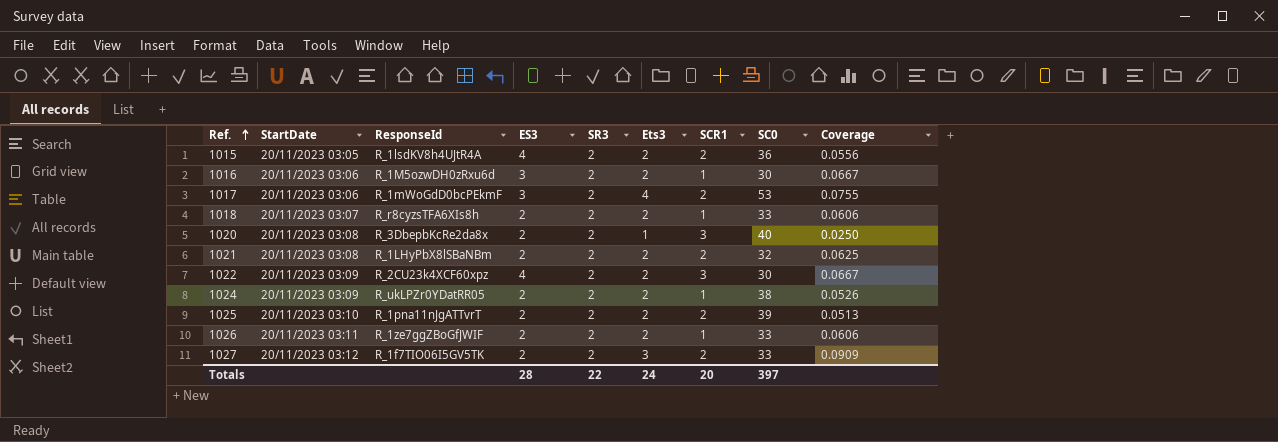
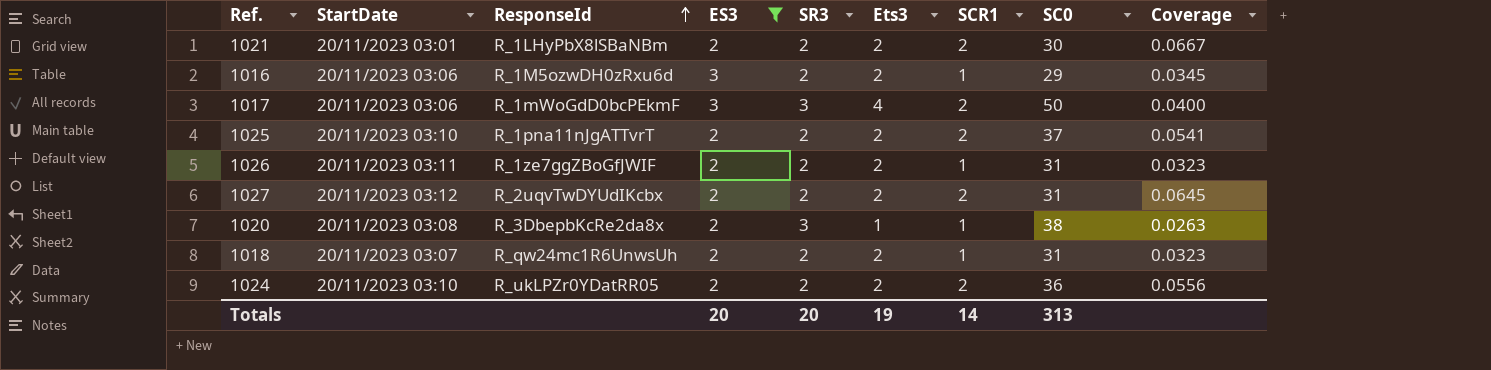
filter: none -> ES3 != 4
row order: Ref. ascending -> ResponseId ascending
column Coverage | formula: [Ets3] / [SC0] -> [SCR1] / [SC0]
1021 | StartDate: 20/11/2023 03:08 -> 20/11/2023 03:01
1021 | SC0: 32 -> 30
1016 | SC0: 30 -> 29
1017 | SR3: 2 -> 3
1017 | SC0: 53 -> 50
1025 | SC0: 39 -> 37
1026 | SC0: 33 -> 31
1027 | ResponseId: R_1f7TIO06I5GV5TK -> R_2uqvTwDYUdIKcbx
1027 | Ets3: 3 -> 2
1027 | SC0: 33 -> 31
1020 | SR3: 2 -> 3
1020 | SCR1: 3 -> 1
1020 | SC0: 40 -> 38
1018 | ResponseId: R_r8cyzsTFA6XIs8h -> R_qw24mc1R6UnwsUh
1018 | SC0: 33 -> 31
1024 | StartDate: 20/11/2023 03:09 -> 20/11/2023 03:10
1024 | SCR1: 1 -> 2
1024 | SC0: 38 -> 36
Totals | ES3: 28 -> 20
Totals | SR3: 22 -> 20
Totals | Ets3: 24 -> 19
Totals | SCR1: 20 -> 14
Totals | SC0: 397 -> 313

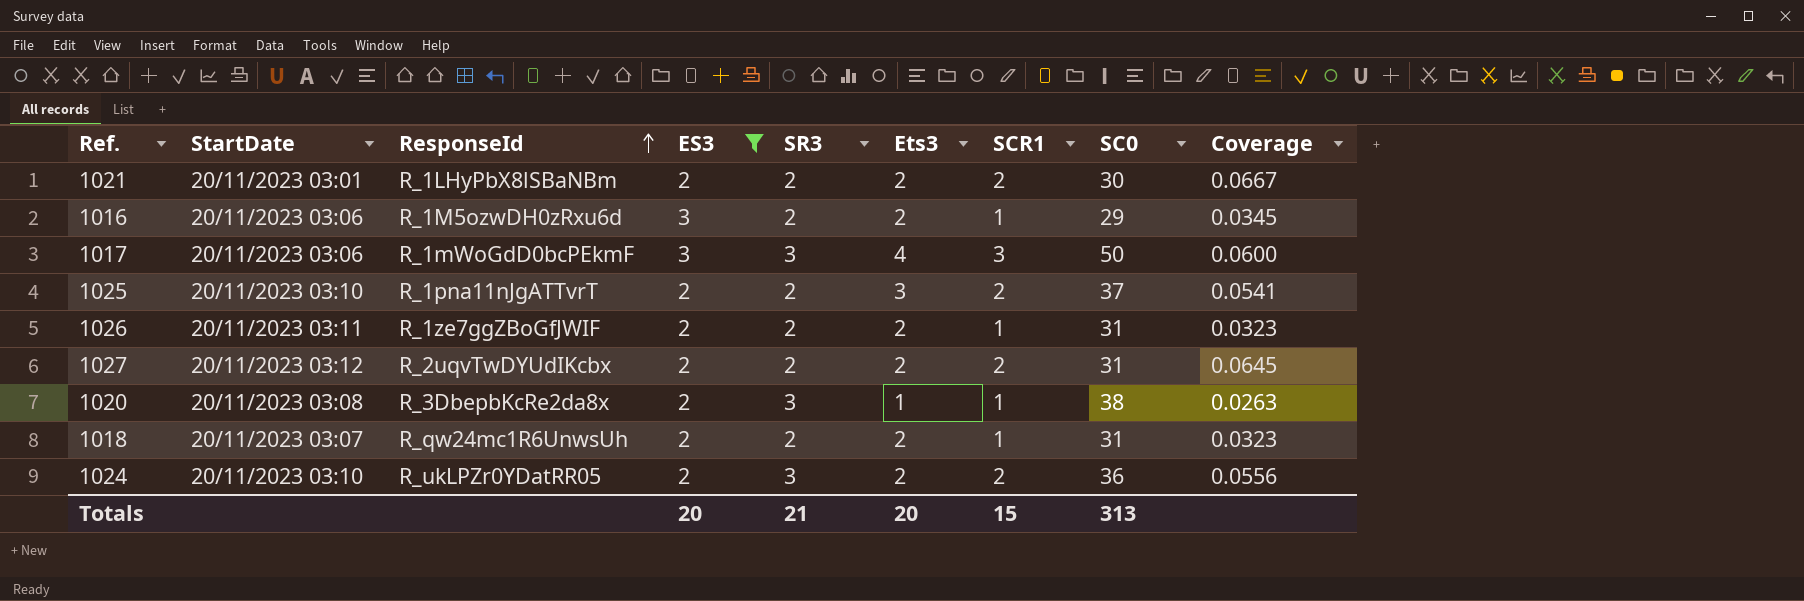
1017 | SCR1: 2 -> 3
1017 | Coverage: 0.0400 -> 0.0600
1025 | Ets3: 2 -> 3
1024 | SR3: 2 -> 3
Totals | SR3: 20 -> 21
Totals | Ets3: 19 -> 20
Totals | SCR1: 14 -> 15

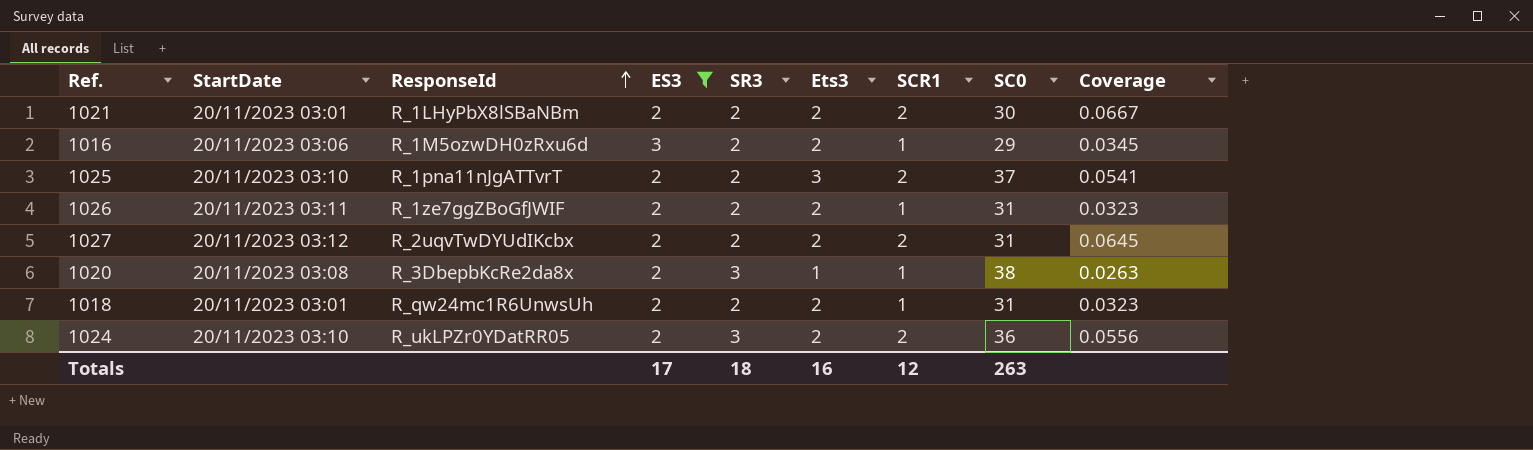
row 1017: 20/11/2023 03:06 | R_1mWoGdD0bcPEkmF | 3 | 3 | 4 | 3 | 50 | 0.0600 -> none
1018 | StartDate: 20/11/2023 03:07 -> 20/11/2023 03:01
Totals | ES3: 20 -> 17
Totals | SR3: 21 -> 18
Totals | Ets3: 20 -> 16
Totals | SCR1: 15 -> 12
Totals | SC0: 313 -> 263

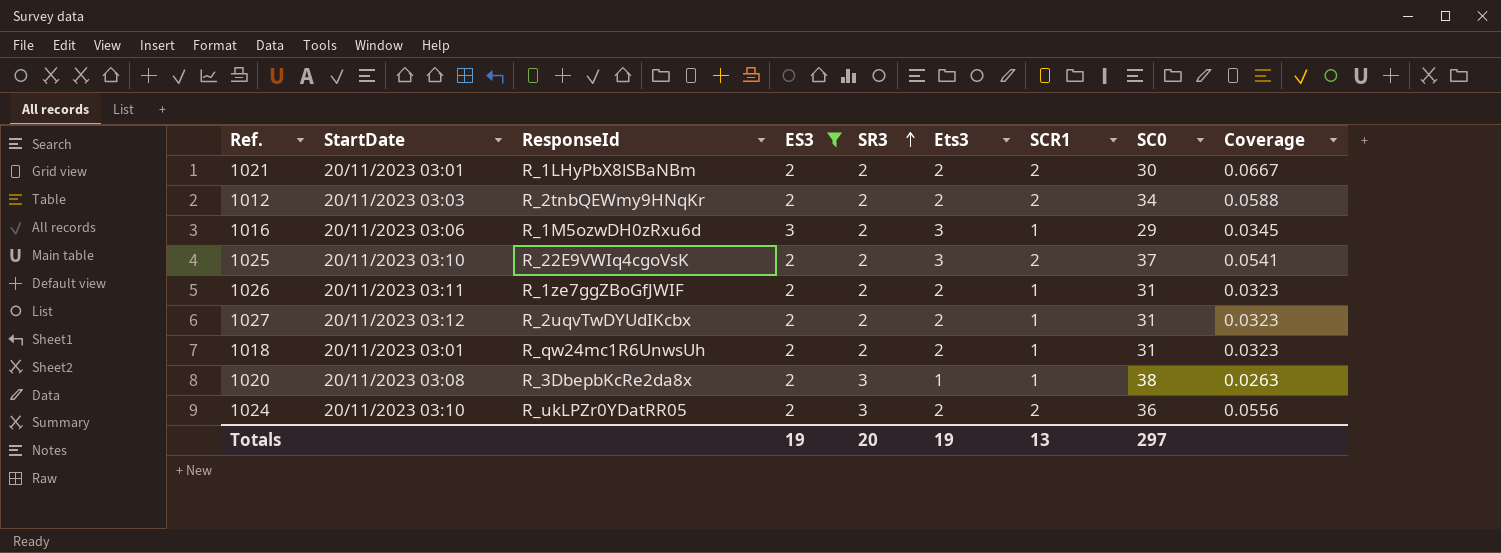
row order: ResponseId ascending -> SR3 ascending
row 1012: none -> 20/11/2023 03:03 | R_2tnbQEWmy9HNqKr | 2 | 2 | 2 | 2 | 34 | 0.0588
1016 | Ets3: 2 -> 3
1025 | ResponseId: R_1pna11nJgATTvrT -> R_22E9VWIq4cgoVsK
1027 | SCR1: 2 -> 1
1027 | Coverage: 0.0645 -> 0.0323
Totals | ES3: 17 -> 19
Totals | SR3: 18 -> 20
Totals | Ets3: 16 -> 19
Totals | SCR1: 12 -> 13
Totals | SC0: 263 -> 297

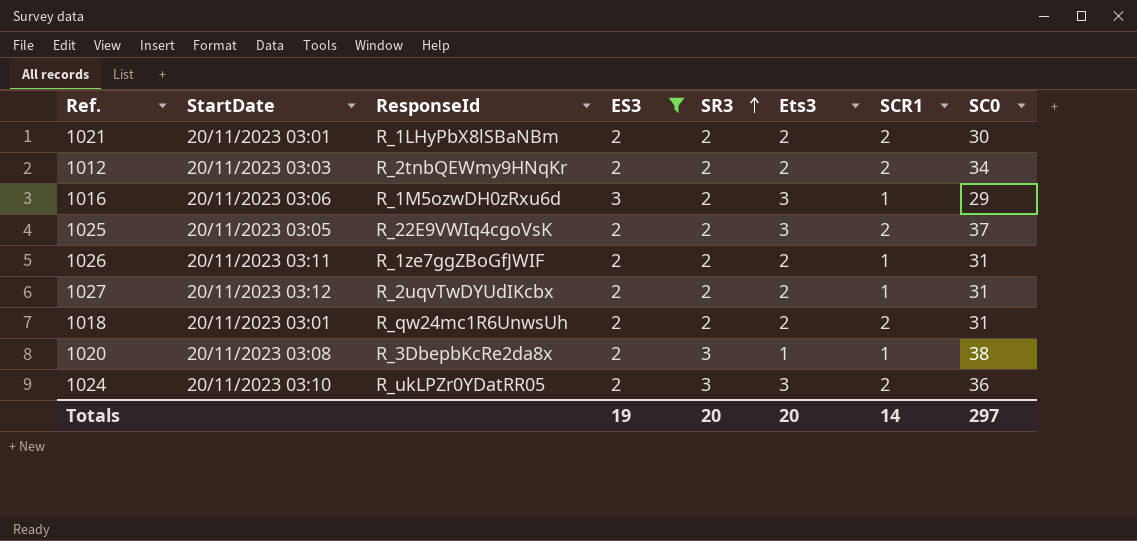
column Coverage | formula: [SCR1] / [SC0] -> none
1025 | StartDate: 20/11/2023 03:10 -> 20/11/2023 03:05
1018 | SCR1: 1 -> 2
1024 | Ets3: 2 -> 3
Totals | Ets3: 19 -> 20
Totals | SCR1: 13 -> 14

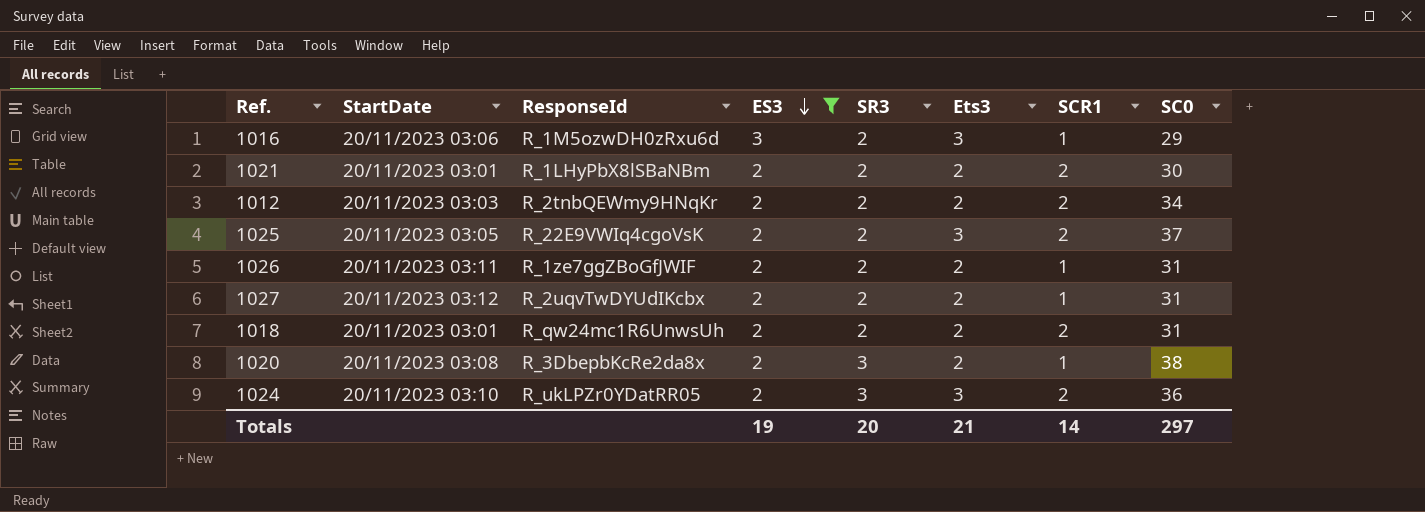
row order: SR3 ascending -> ES3 descending
1020 | Ets3: 1 -> 2
Totals | Ets3: 20 -> 21

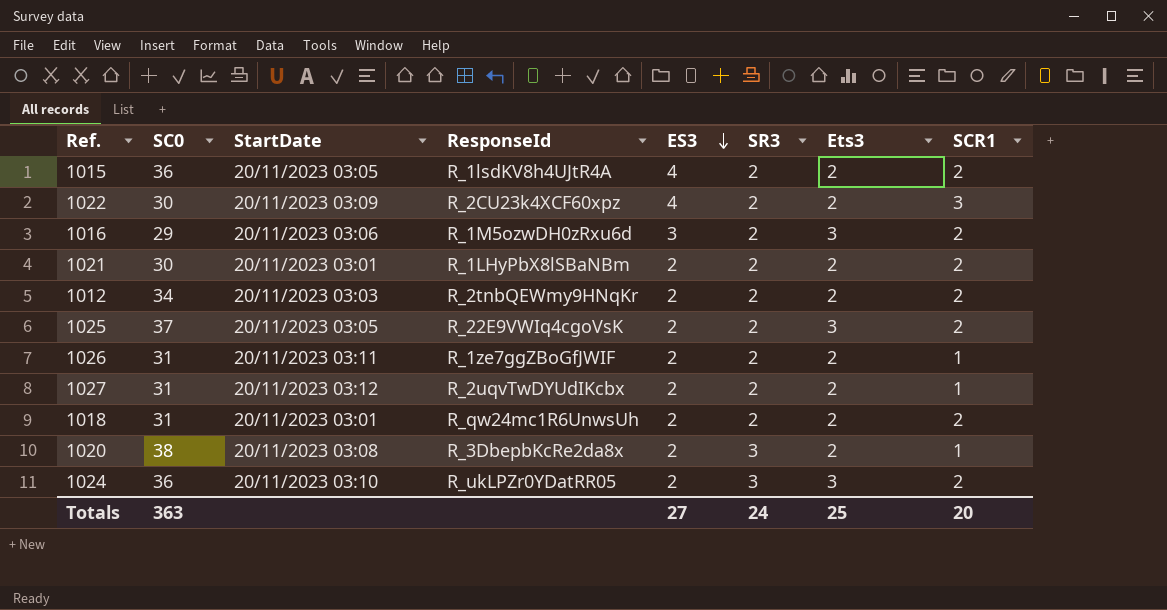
filter: ES3 != 4 -> none
column SC0 | position: 8 -> 2
1016 | SCR1: 1 -> 2
Totals | SC0: 297 -> 363
Totals | ES3: 19 -> 27
Totals | SR3: 20 -> 24
Totals | Ets3: 21 -> 25
Totals | SCR1: 14 -> 20

